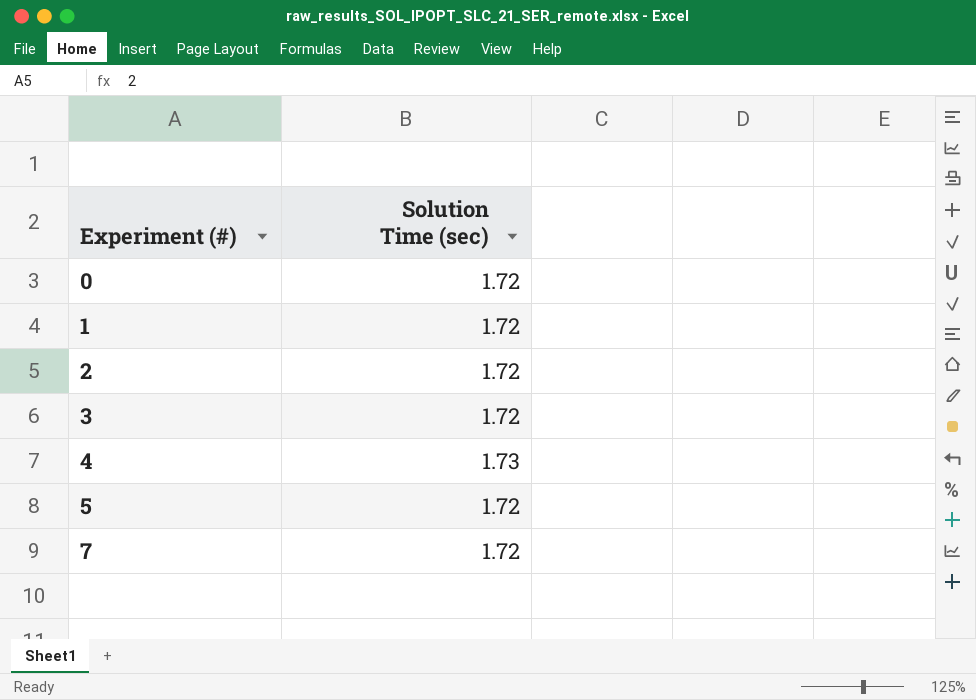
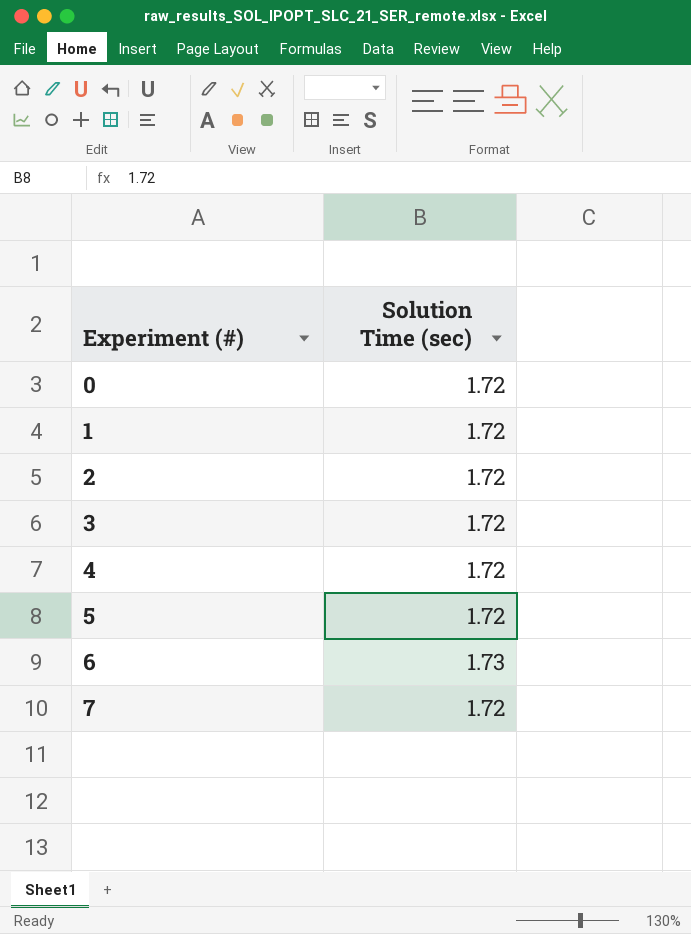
4 | Solution Time (sec): 1.73 -> 1.72
row 6: none -> 1.73

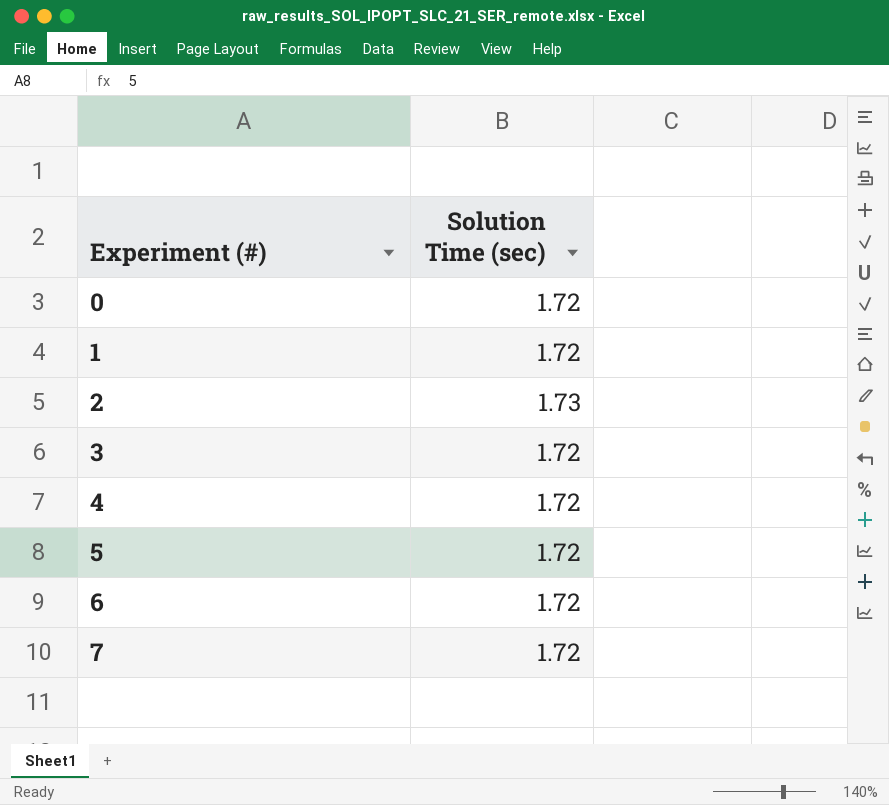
2 | Solution Time (sec): 1.72 -> 1.73
6 | Solution Time (sec): 1.73 -> 1.72

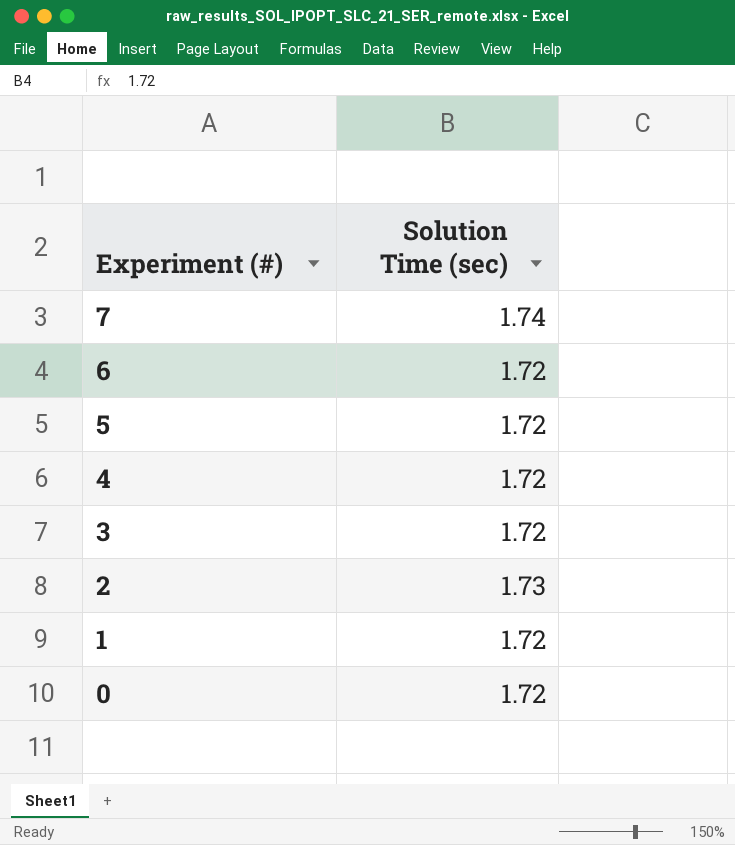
row order: Experiment (#) ascending -> Experiment (#) descending
7 | Solution Time (sec): 1.72 -> 1.74

